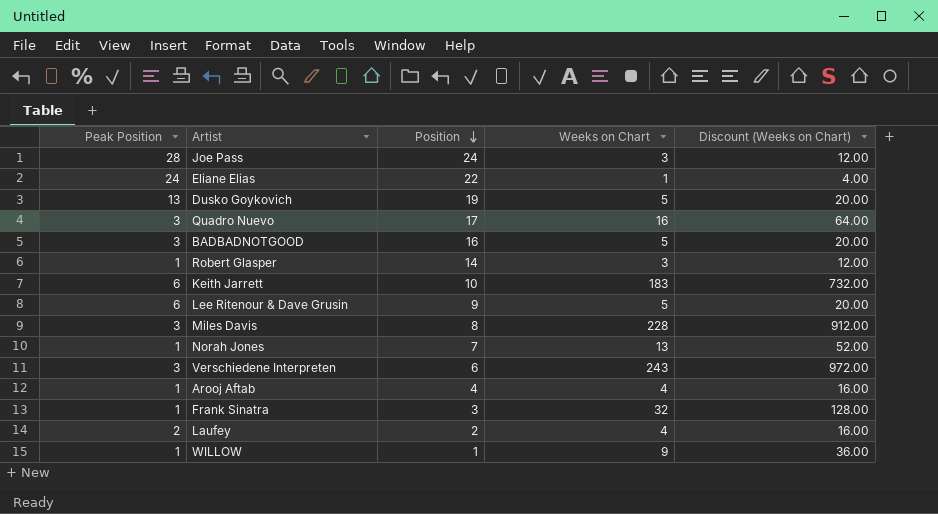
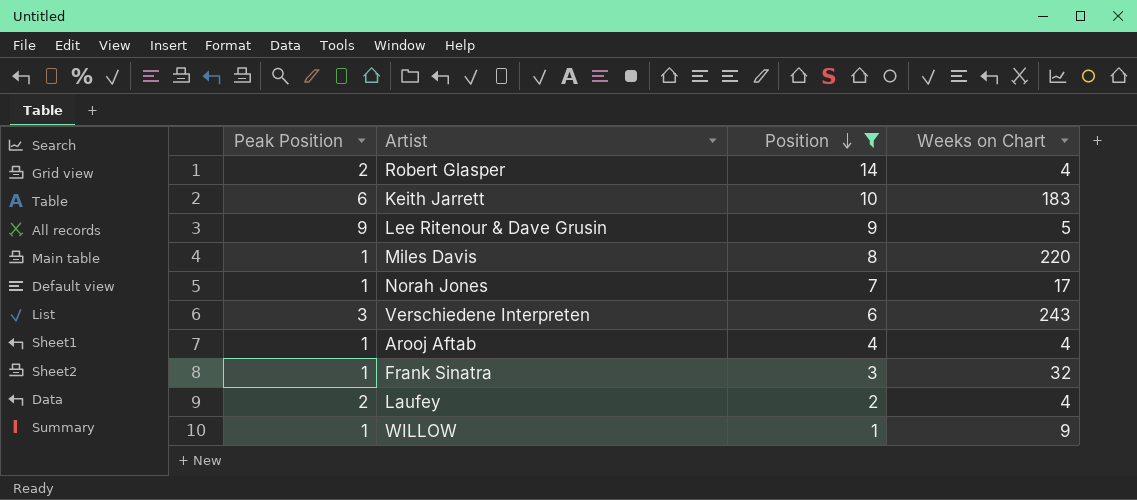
filter: none -> Position <= 14
column Discount (Weeks on Chart) | formula: [Weeks on Chart] * 4 -> none
Robert Glasper | Peak Position: 1 -> 2
Robert Glasper | Weeks on Chart: 3 -> 4
Lee Ritenour & Dave Grusin | Peak Position: 6 -> 9
Miles Davis | Peak Position: 3 -> 1
Miles Davis | Weeks on Chart: 228 -> 220
Norah Jones | Weeks on Chart: 13 -> 17

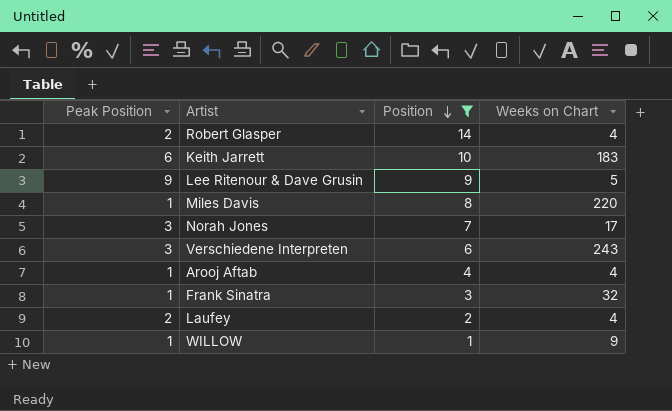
Norah Jones | Peak Position: 1 -> 3

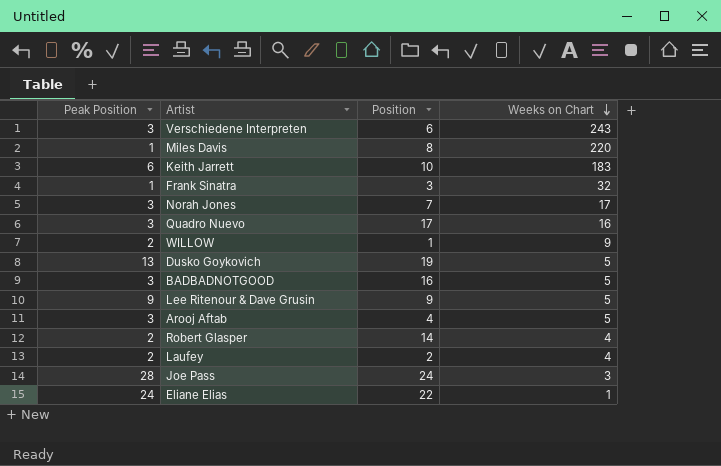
filter: Position <= 14 -> none
row order: Position descending -> Weeks on Chart descending
WILLOW | Peak Position: 1 -> 2
Arooj Aftab | Peak Position: 1 -> 3
Arooj Aftab | Weeks on Chart: 4 -> 5

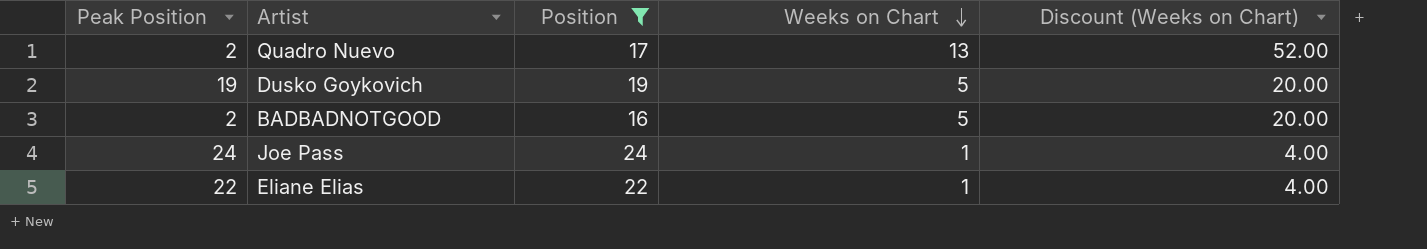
filter: none -> Position >= 16
column Discount (Weeks on Chart) | formula: none -> [Weeks on Chart] * 4
Quadro Nuevo | Peak Position: 3 -> 2
Quadro Nuevo | Weeks on Chart: 16 -> 13
Dusko Goykovich | Peak Position: 13 -> 19
BADBADNOTGOOD | Peak Position: 3 -> 2
Joe Pass | Peak Position: 28 -> 24
Joe Pass | Weeks on Chart: 3 -> 1
Eliane Elias | Peak Position: 24 -> 22

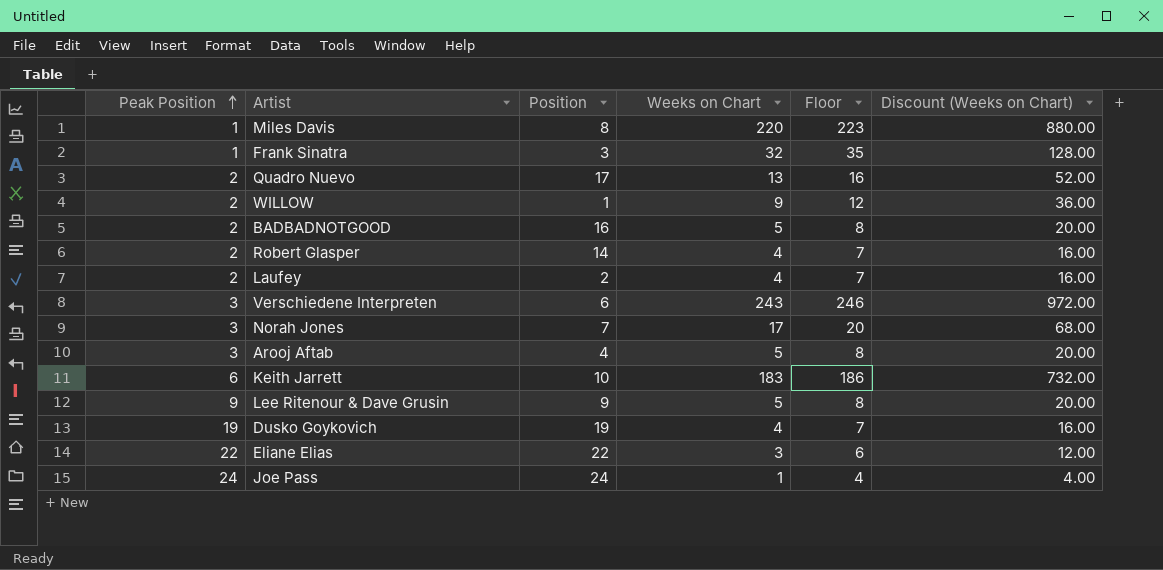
filter: Position >= 16 -> none
row order: Weeks on Chart descending -> Peak Position ascending
column Floor | formula: none -> [Weeks on Chart] + 3
Dusko Goykovich | Weeks on Chart: 5 -> 4
Dusko Goykovich | Discount (Weeks on Chart): 20.00 -> 16.00
Eliane Elias | Weeks on Chart: 1 -> 3
Eliane Elias | Discount (Weeks on Chart): 4.00 -> 12.00

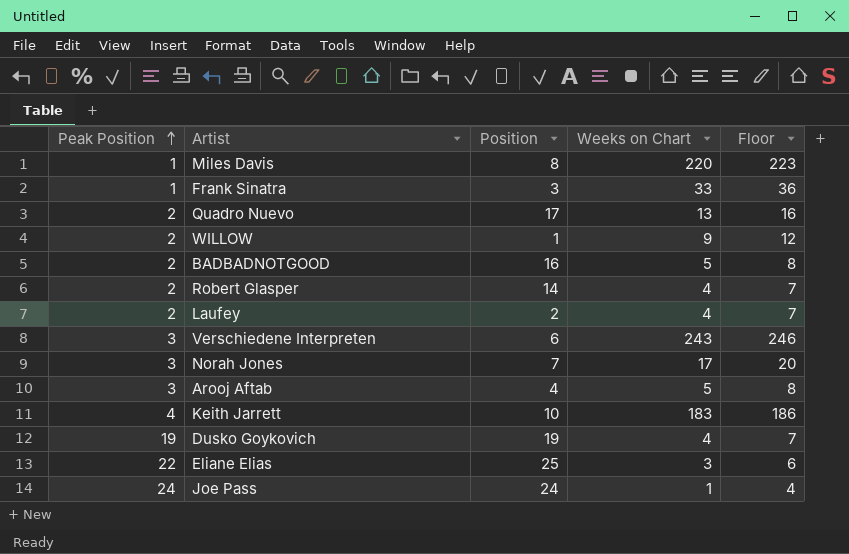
column Discount (Weeks on Chart) | formula: [Weeks on Chart] * 4 -> none
row Lee Ritenour & Dave Grusin: 9 | 9 | 5 | 8 | 20.00 -> none
Frank Sinatra | Weeks on Chart: 32 -> 33
Frank Sinatra | Floor: 35 -> 36
Keith Jarrett | Peak Position: 6 -> 4
Eliane Elias | Position: 22 -> 25

